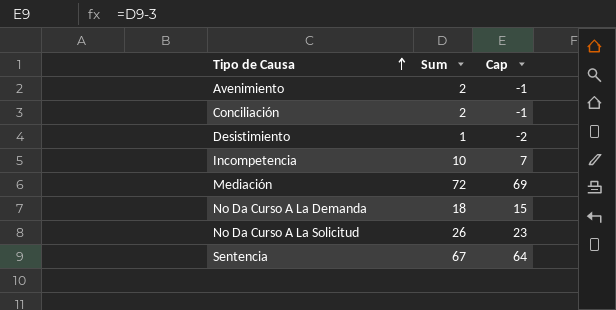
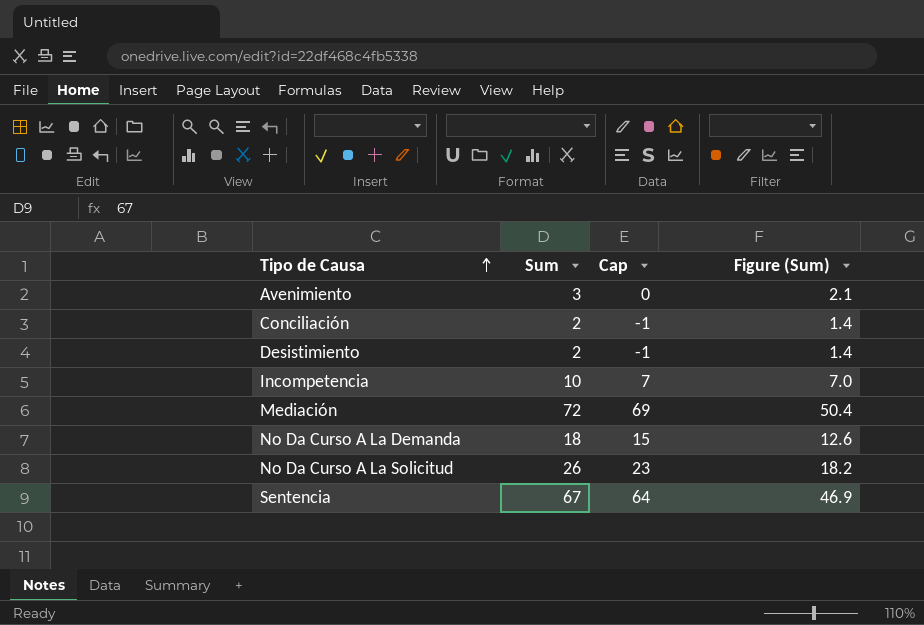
column Figure (Sum) | formula: none -> [Sum] * 0.7
Avenimiento | Sum: 2 -> 3
Avenimiento | Cap: -1 -> 0
Desistimiento | Sum: 1 -> 2
Desistimiento | Cap: -2 -> -1

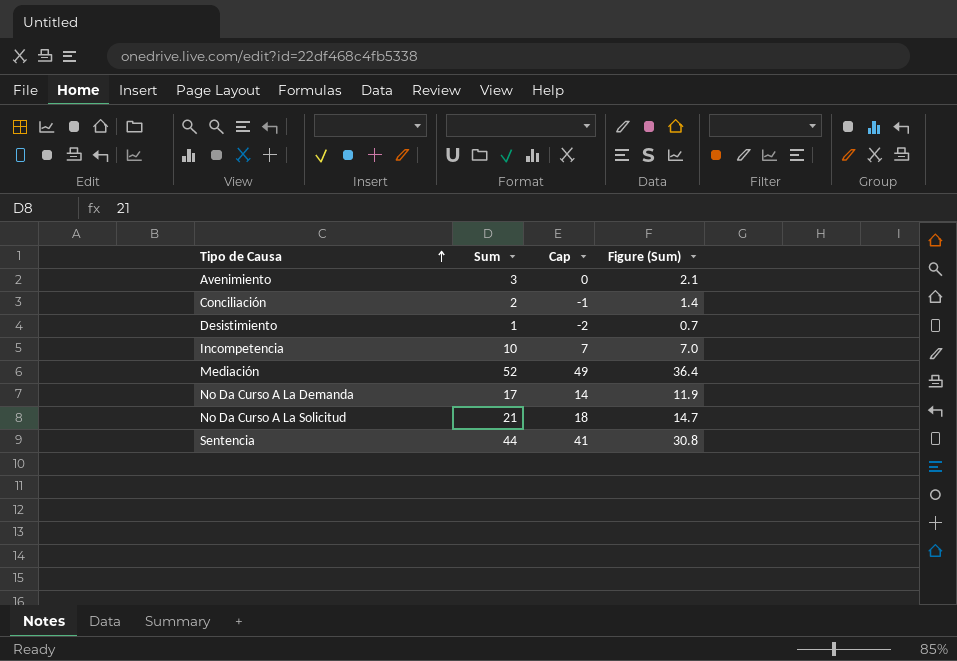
Desistimiento | Sum: 2 -> 1
Desistimiento | Cap: -1 -> -2
Desistimiento | Figure (Sum): 1.4 -> 0.7
Mediación | Sum: 72 -> 52
Mediación | Cap: 69 -> 49
Mediación | Figure (Sum): 50.4 -> 36.4
No Da Curso A La Demanda | Sum: 18 -> 17
No Da Curso A La Demanda | Cap: 15 -> 14
No Da Curso A La Demanda | Figure (Sum): 12.6 -> 11.9
No Da Curso A La Solicitud | Sum: 26 -> 21
No Da Curso A La Solicitud | Cap: 23 -> 18
No Da Curso A La Solicitud | Figure (Sum): 18.2 -> 14.7
Sentencia | Sum: 67 -> 44
Sentencia | Cap: 64 -> 41
Sentencia | Figure (Sum): 46.9 -> 30.8

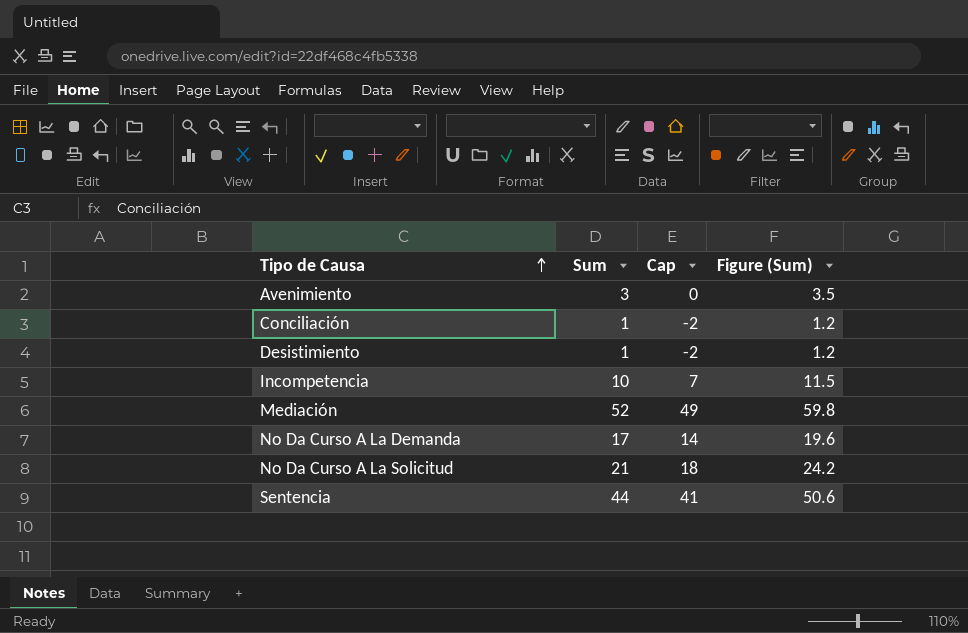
column Figure (Sum) | formula: [Sum] * 0.7 -> [Sum] * 1.15
Conciliación | Sum: 2 -> 1
Conciliación | Cap: -1 -> -2

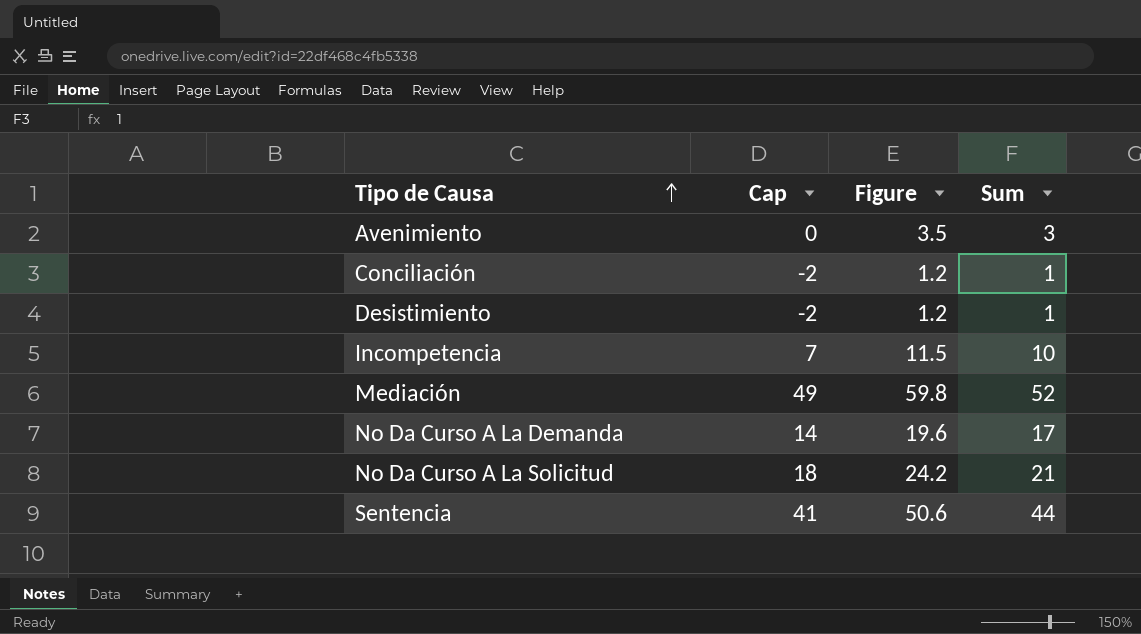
column name: Figure (Sum) -> Figure
column Sum | position: 2 -> 4

